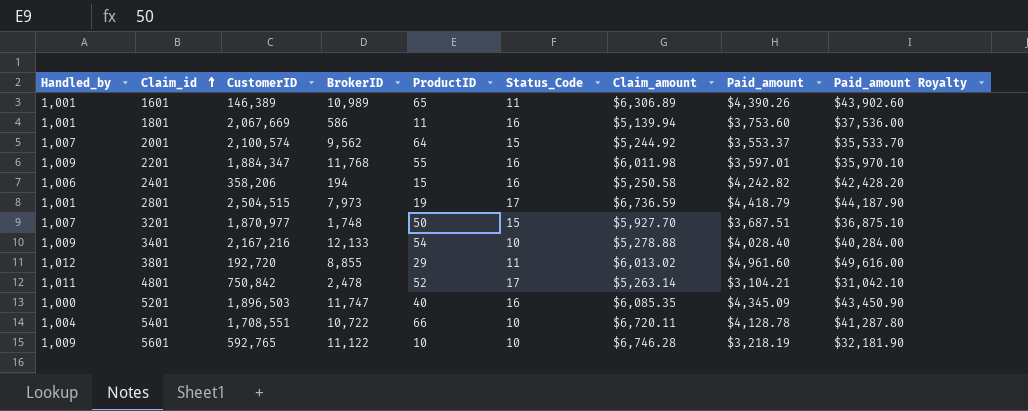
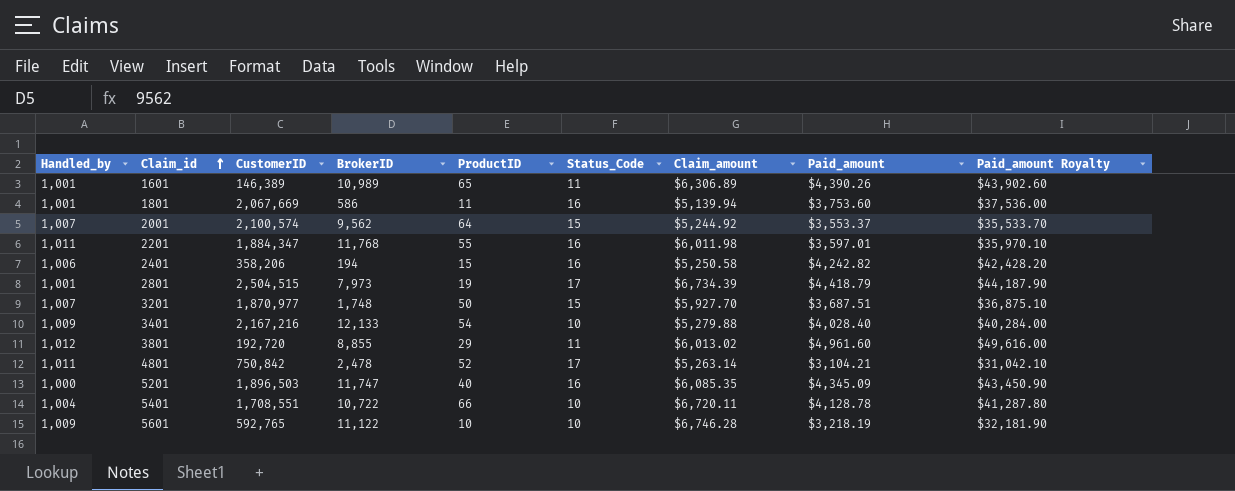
2201 | Handled_by: 1,009 -> 1,011
2801 | Claim_amount: $6,736.59 -> $6,734.39
3401 | Claim_amount: $5,278.88 -> $5,279.88

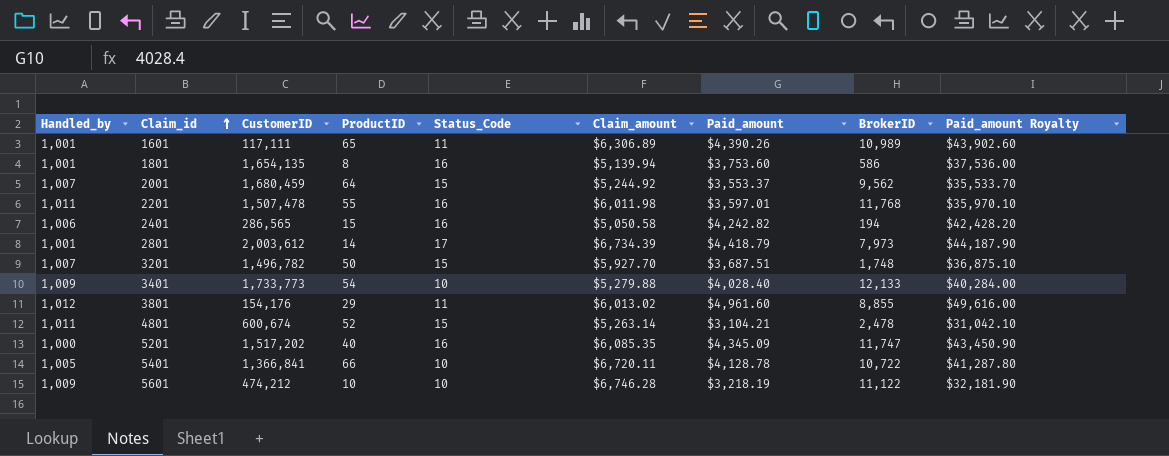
column BrokerID | position: 4 -> 8
1601 | CustomerID: 146,389 -> 117,111
1801 | CustomerID: 2,067,669 -> 1,654,135
1801 | ProductID: 11 -> 8
2001 | CustomerID: 2,100,574 -> 1,680,459
2201 | CustomerID: 1,884,347 -> 1,507,478
2401 | CustomerID: 358,206 -> 286,565
2401 | Claim_amount: $5,250.58 -> $5,050.58
2801 | CustomerID: 2,504,515 -> 2,003,612
2801 | ProductID: 19 -> 14
3201 | CustomerID: 1,870,977 -> 1,496,782
3401 | CustomerID: 2,167,216 -> 1,733,773
3801 | CustomerID: 192,720 -> 154,176
4801 | CustomerID: 750,842 -> 600,674
4801 | Status_Code: 17 -> 15
5201 | CustomerID: 1,896,503 -> 1,517,202
5401 | Handled_by: 1,004 -> 1,005
5401 | CustomerID: 1,708,551 -> 1,366,841
5601 | CustomerID: 592,765 -> 474,212

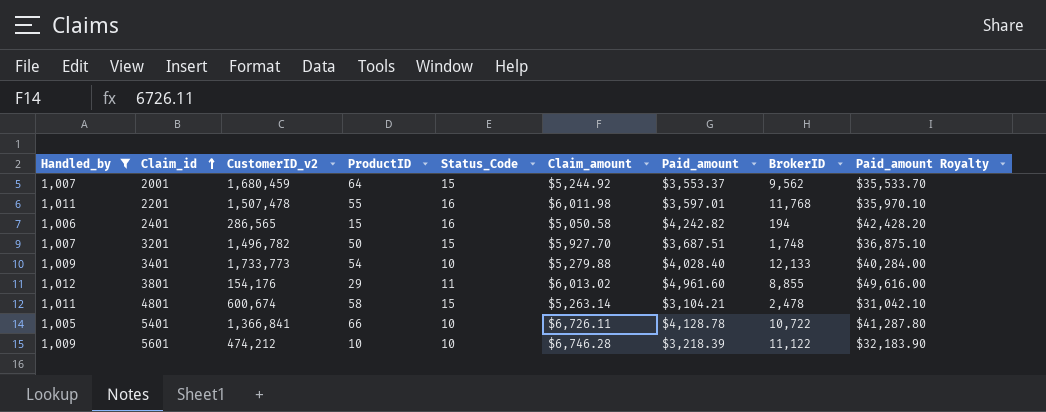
filter: none -> Handled_by >= 1,005
column name: CustomerID -> CustomerID_v2
4801 | ProductID: 52 -> 58
5401 | Claim_amount: $6,720.11 -> $6,726.11
5601 | Paid_amount: $3,218.19 -> $3,218.39
5601 | Paid_amount Royalty: $32,181.90 -> $32,183.90

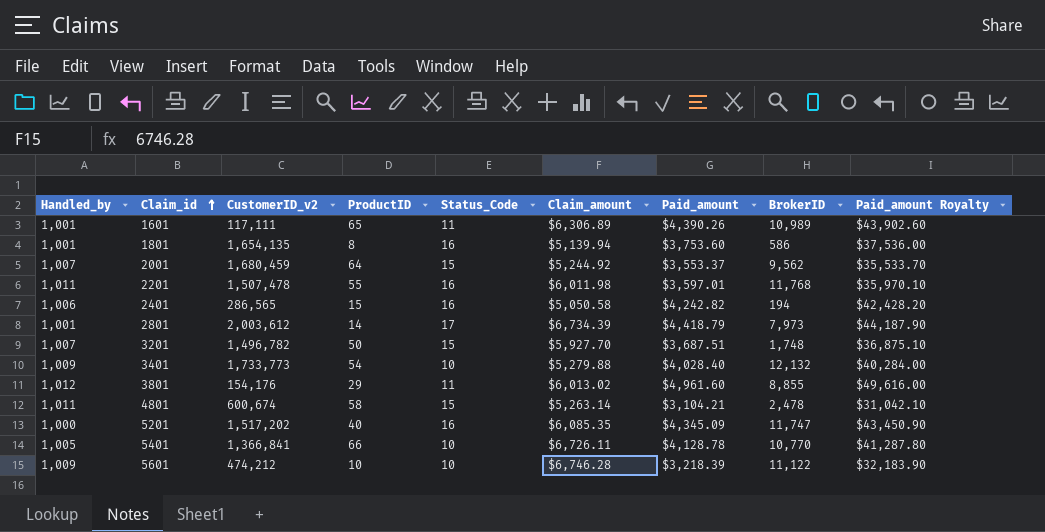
filter: Handled_by >= 1,005 -> none
3401 | BrokerID: 12,133 -> 12,132
5401 | BrokerID: 10,722 -> 10,770

